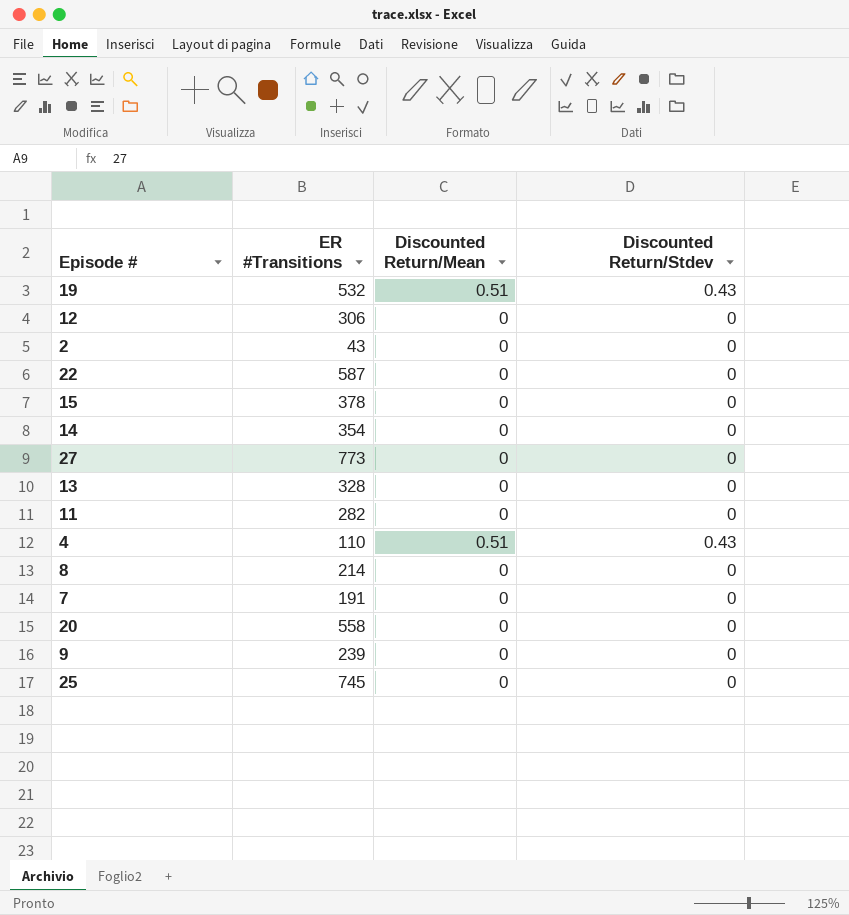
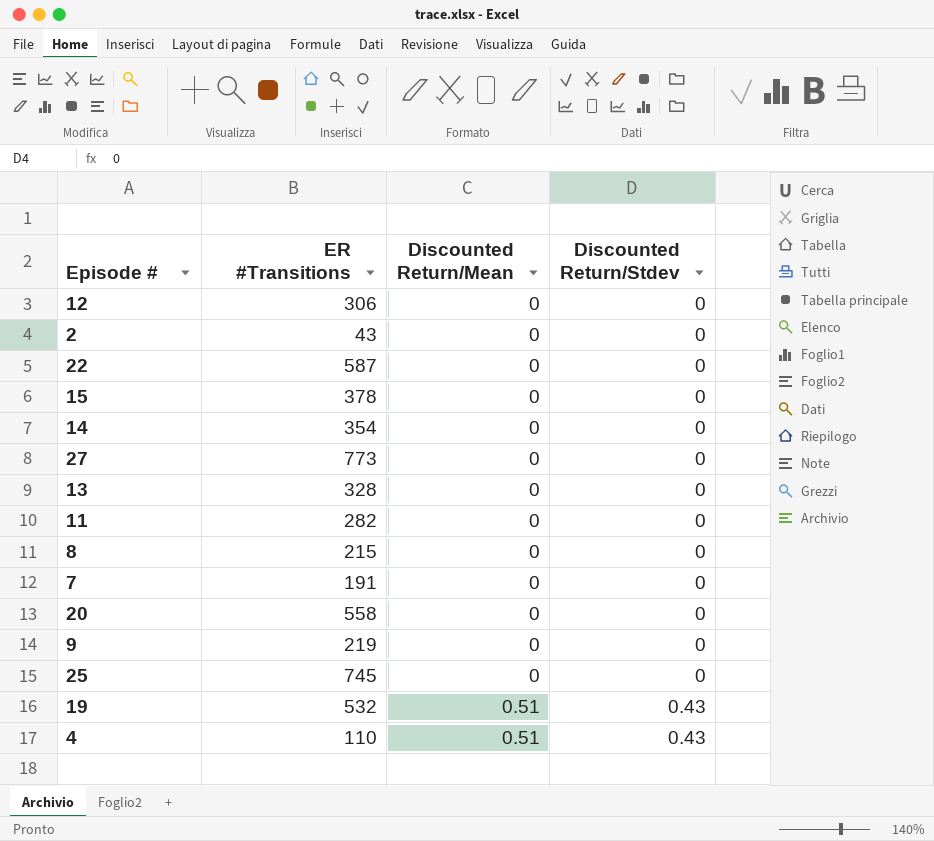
row order: none -> Discounted Return/Mean ascending
8 | ER #Transitions: 214 -> 215
9 | ER #Transitions: 239 -> 219

